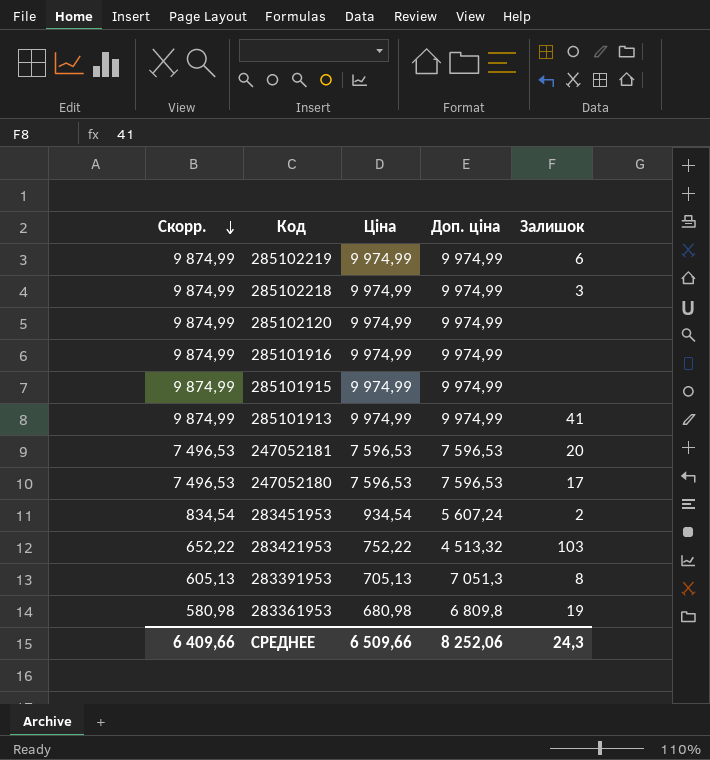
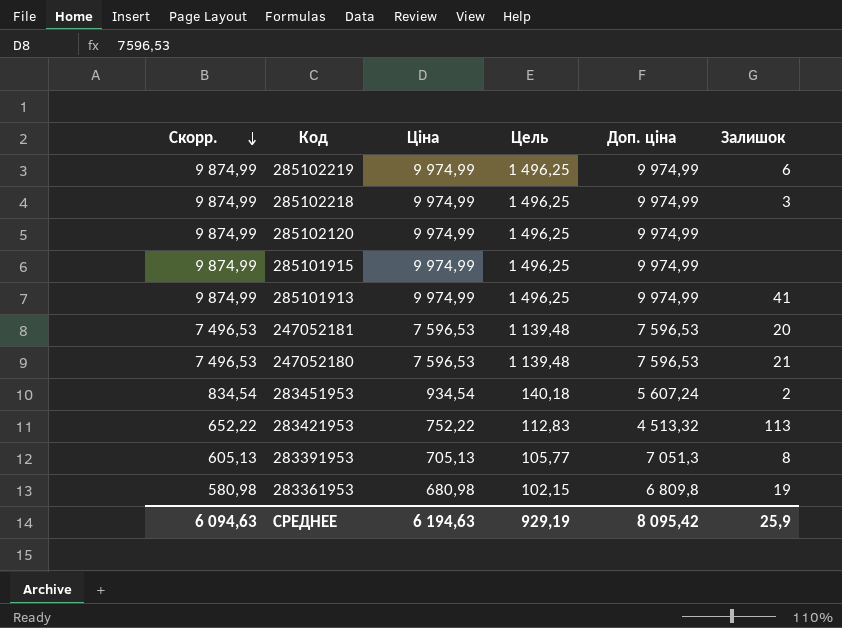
column Цель | formula: none -> [Ціна] * 0,15
row 285101916: 9 874,99 | 9 974,99 | 9 974,99 | none -> none
247052180 | Залишок: 17 -> 21
283421953 | Залишок: 103 -> 113
СРЕДНЕЕ | Скорр.: 6 409,66 -> 6 094,63
СРЕДНЕЕ | Ціна: 6 509,66 -> 6 194,63
СРЕДНЕЕ | Доп. ціна: 8 252,06 -> 8 095,42
СРЕДНЕЕ | Залишок: 24,3 -> 25,9

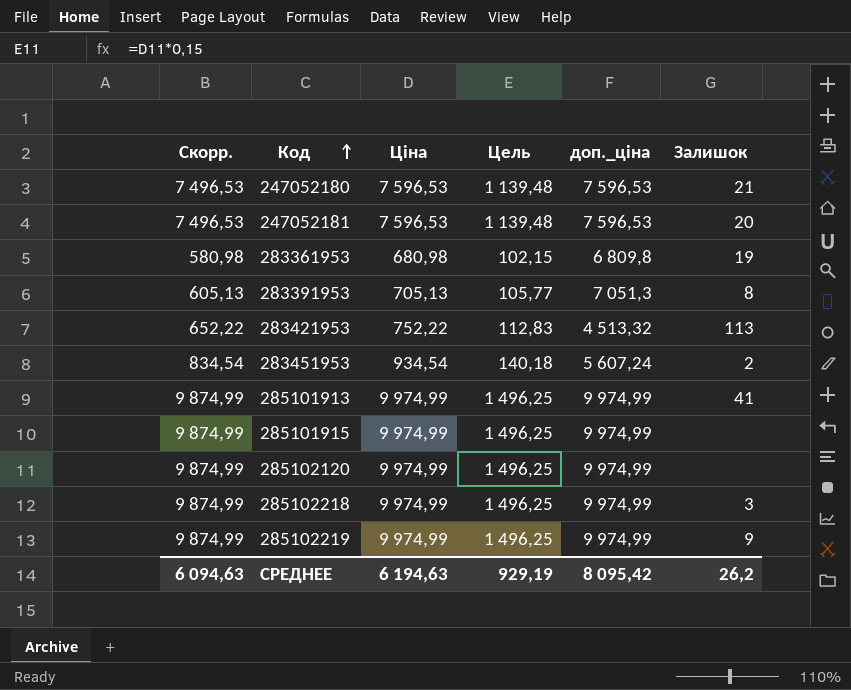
row order: Скорр. descending -> Код ascending
column name: Доп. ціна -> доп._ціна
285102219 | Залишок: 6 -> 9
СРЕДНЕЕ | Залишок: 25,9 -> 26,2

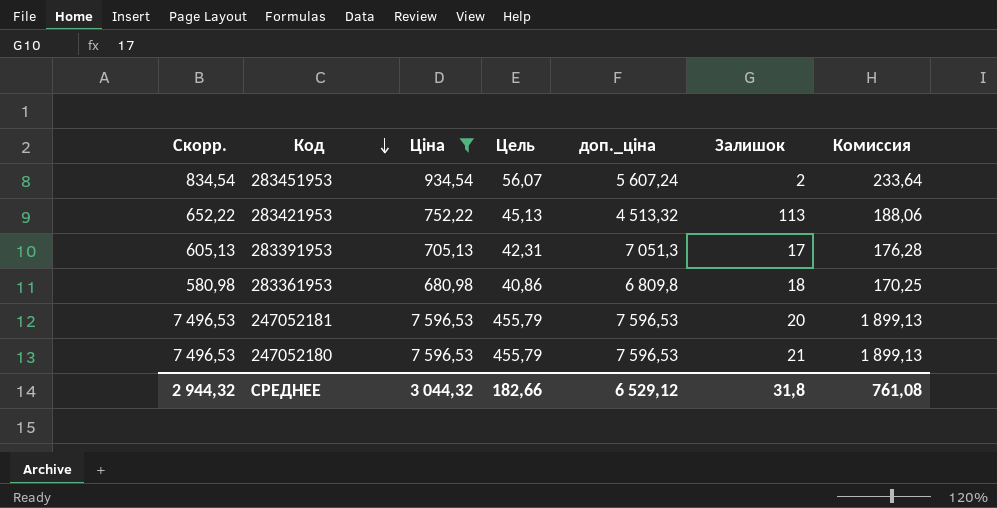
filter: none -> Ціна != 9 974,99
row order: Код ascending -> Код descending
column Цель | formula: [Ціна] * 0,15 -> [Ціна] * 0,06
column Комиссия | formula: none -> [Ціна] * 0,25
283391953 | Залишок: 8 -> 17
283361953 | Залишок: 19 -> 18
СРЕДНЕЕ | Скорр.: 6 094,63 -> 2 944,32
СРЕДНЕЕ | Ціна: 6 194,63 -> 3 044,32
СРЕДНЕЕ | Цель: 929,19 -> 182,66
СРЕДНЕЕ | доп._ціна: 8 095,42 -> 6 529,12
СРЕДНЕЕ | Залишок: 26,2 -> 31,8

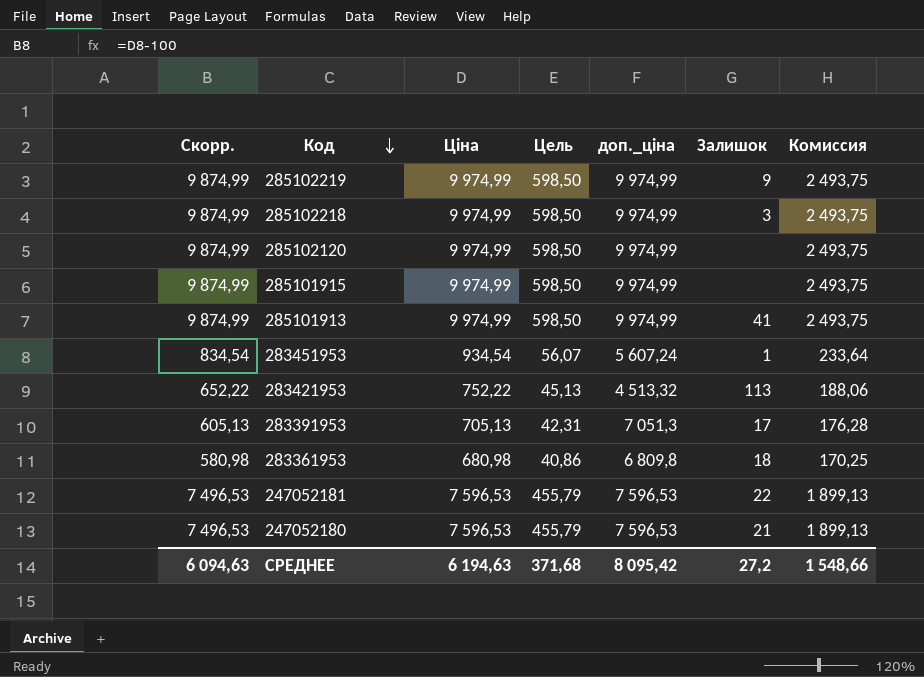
filter: Ціна != 9 974,99 -> none
283451953 | Залишок: 2 -> 1
247052181 | Залишок: 20 -> 22
СРЕДНЕЕ | Скорр.: 2 944,32 -> 6 094,63
СРЕДНЕЕ | Ціна: 3 044,32 -> 6 194,63
СРЕДНЕЕ | Цель: 182,66 -> 371,68
СРЕДНЕЕ | доп._ціна: 6 529,12 -> 8 095,42
СРЕДНЕЕ | Залишок: 31,8 -> 27,2
СРЕДНЕЕ | Комиссия: 761,08 -> 1 548,66

